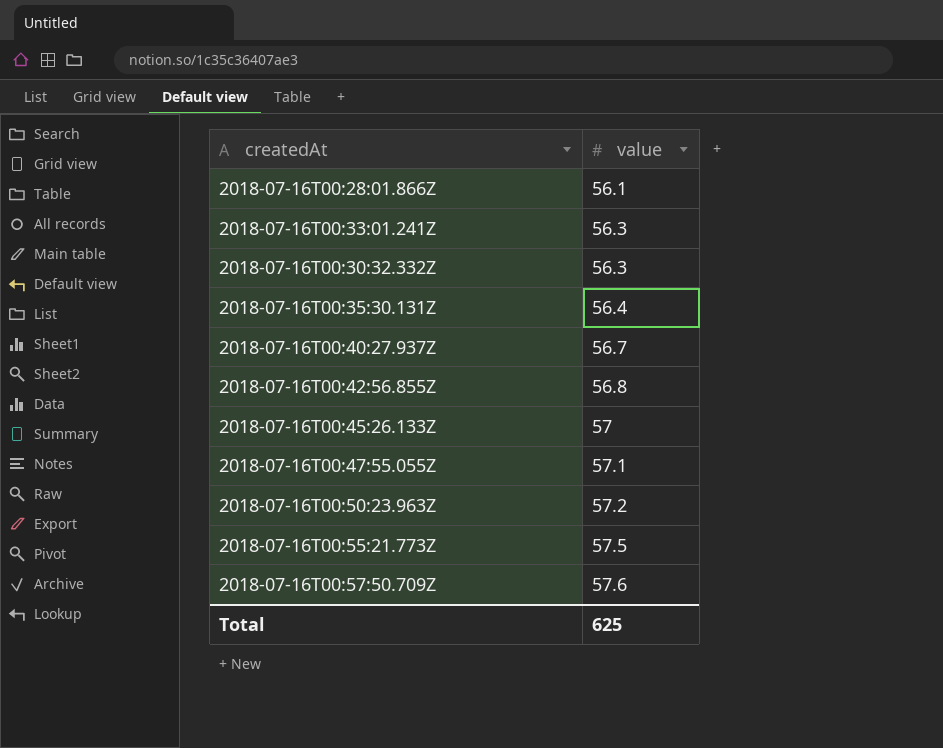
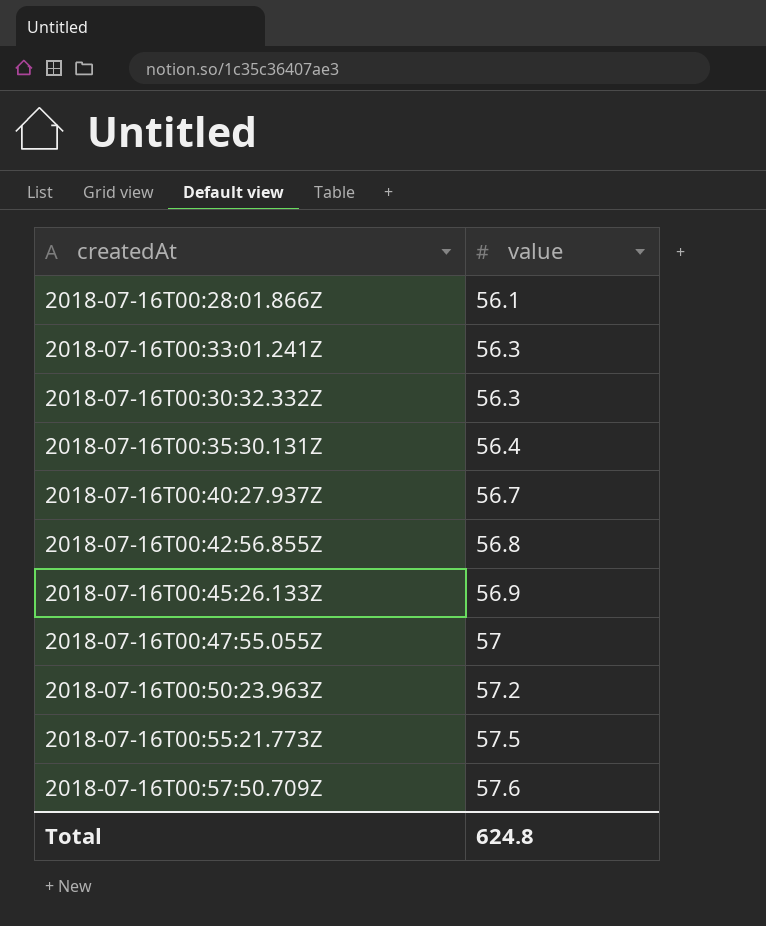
2018-07-16T00:45:26.133Z | value: 57 -> 56.9
2018-07-16T00:47:55.055Z | value: 57.1 -> 57
Total | value: 625 -> 624.8

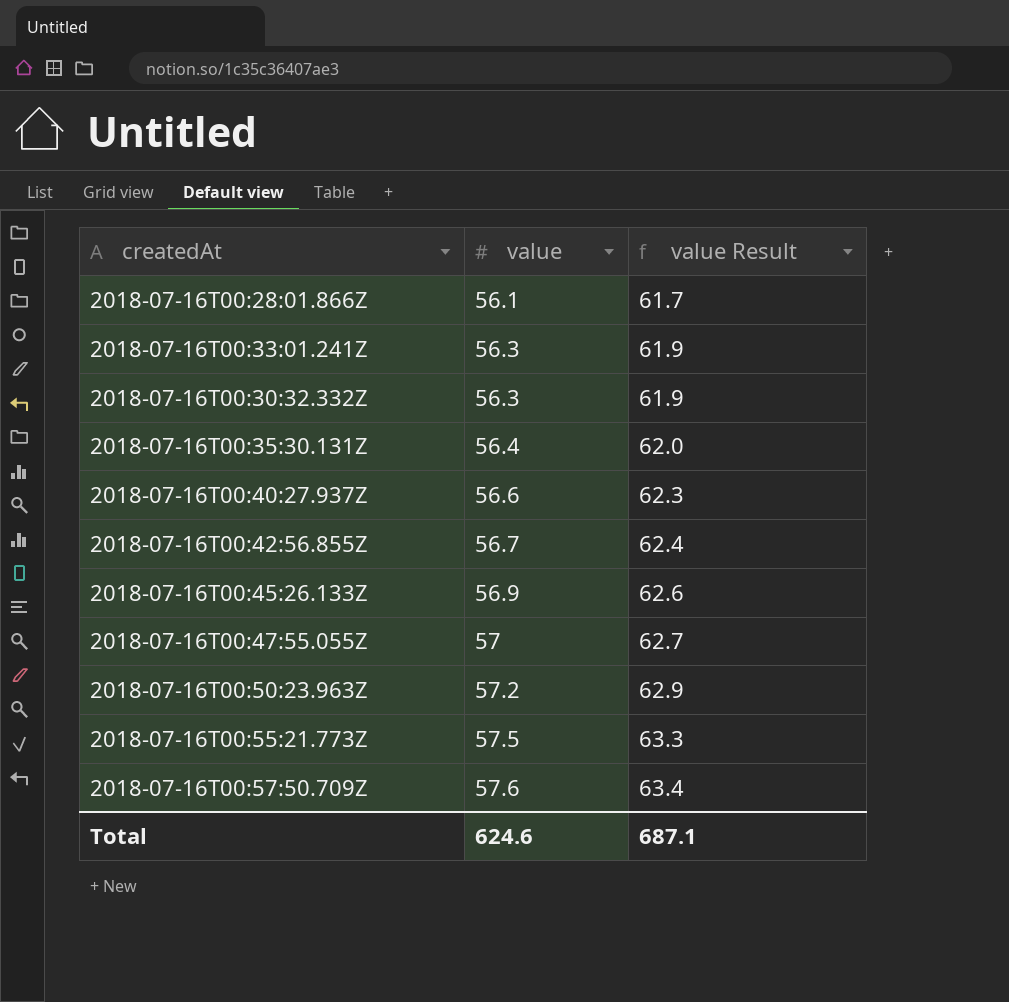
column value Result | formula: none -> [value] * 1.1
2018-07-16T00:40:27.937Z | value: 56.7 -> 56.6
2018-07-16T00:42:56.855Z | value: 56.8 -> 56.7
Total | value: 624.8 -> 624.6

